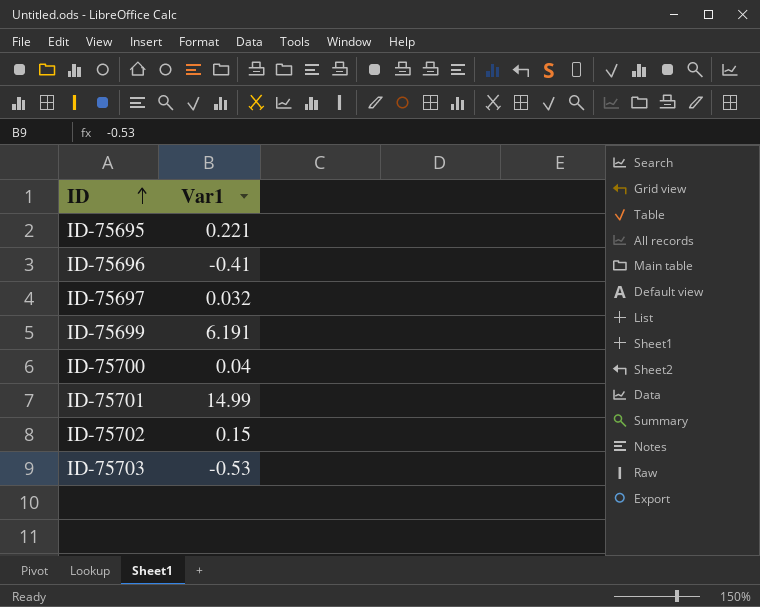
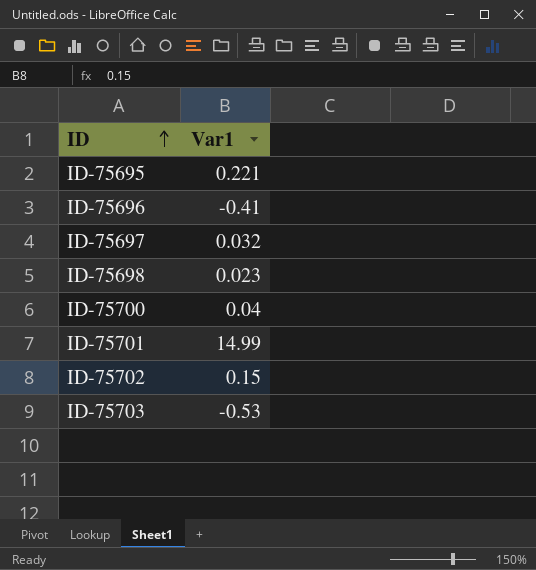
row ID-75699: 6.191 -> none
row ID-75698: none -> 0.023

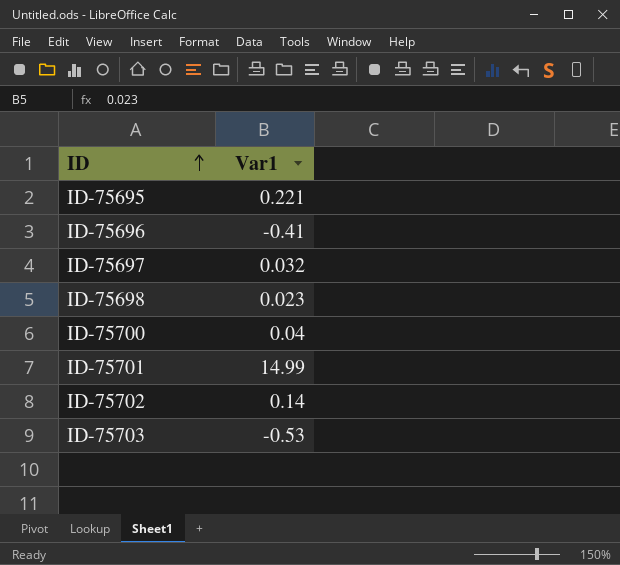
ID-75702 | Var1: 0.15 -> 0.14

